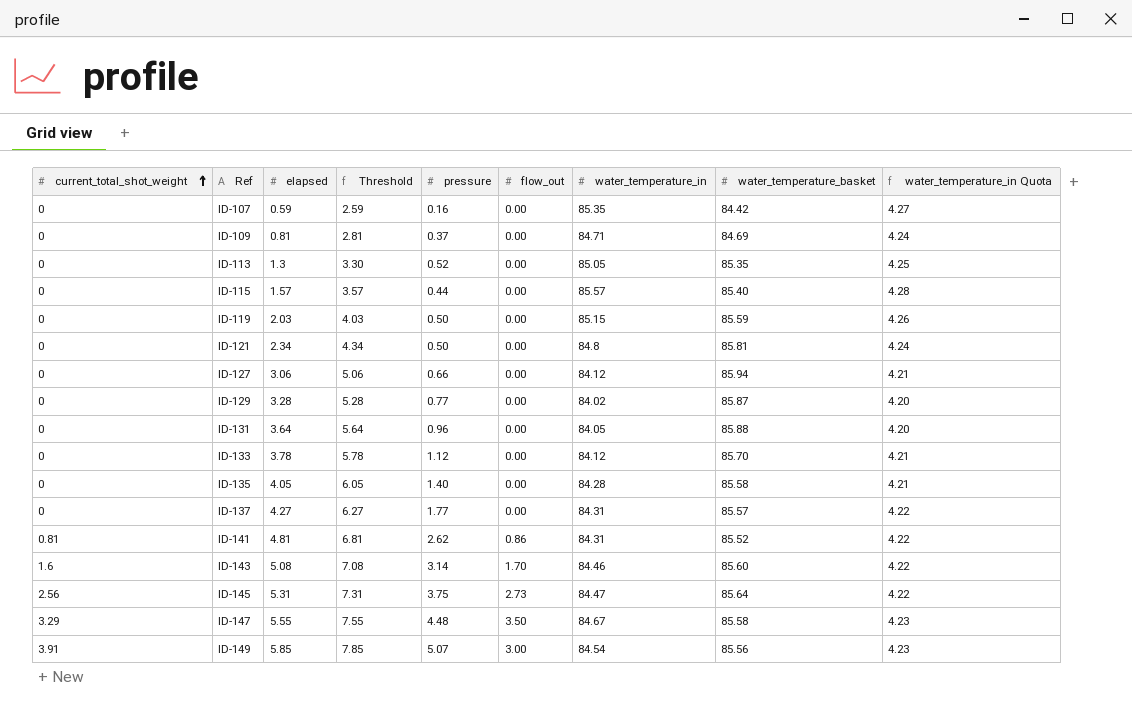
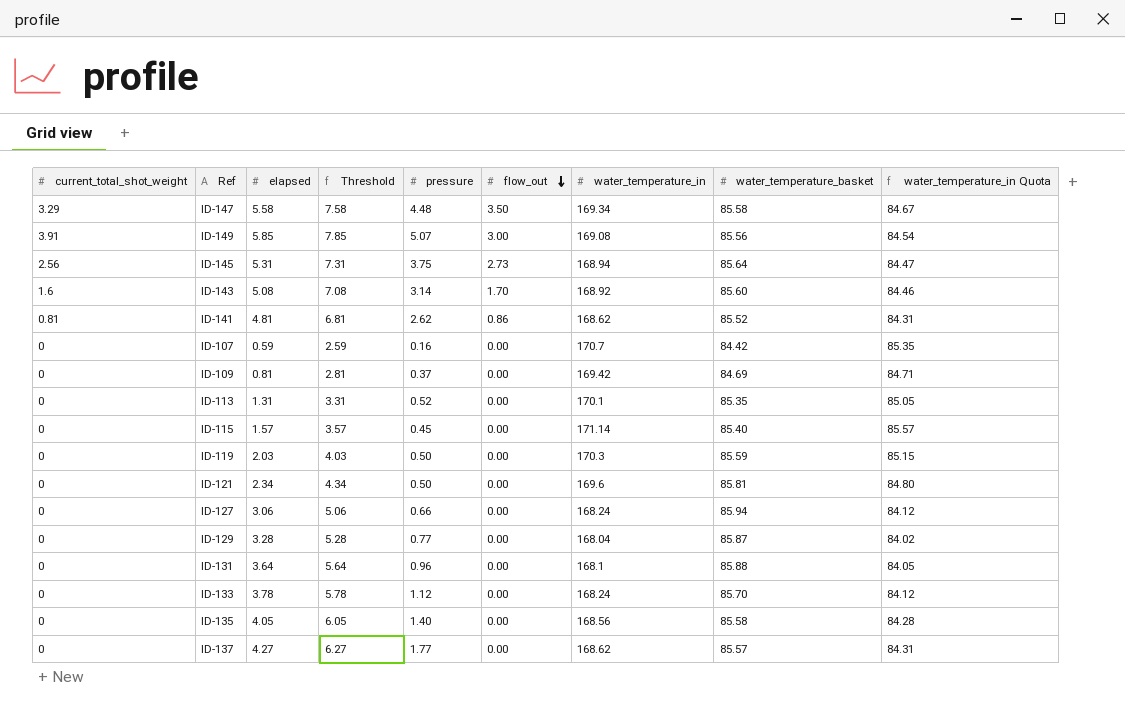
row order: current_total_shot_weight ascending -> flow_out descending
column water_temperature_in Quota | formula: [water_temperature_in] * 0.05 -> [water_temperature_in] * 0.5
ID-147 | elapsed: 5.55 -> 5.58
ID-147 | Threshold: 7.55 -> 7.58
ID-147 | water_temperature_in: 84.67 -> 169.34
ID-149 | water_temperature_in: 84.54 -> 169.08
ID-145 | water_temperature_in: 84.47 -> 168.94
ID-143 | water_temperature_in: 84.46 -> 168.92
ID-141 | water_temperature_in: 84.31 -> 168.62
ID-107 | water_temperature_in: 85.35 -> 170.7
ID-109 | water_temperature_in: 84.71 -> 169.42
ID-113 | elapsed: 1.3 -> 1.31
ID-113 | Threshold: 3.30 -> 3.31
ID-113 | water_temperature_in: 85.05 -> 170.1
ID-115 | pressure: 0.44 -> 0.45
ID-115 | water_temperature_in: 85.57 -> 171.14
ID-119 | water_temperature_in: 85.15 -> 170.3
ID-121 | water_temperature_in: 84.8 -> 169.6
ID-127 | water_temperature_in: 84.12 -> 168.24
ID-129 | water_temperature_in: 84.02 -> 168.04
ID-131 | water_temperature_in: 84.05 -> 168.1
ID-133 | water_temperature_in: 84.12 -> 168.24
ID-135 | water_temperature_in: 84.28 -> 168.56
ID-137 | water_temperature_in: 84.31 -> 168.62

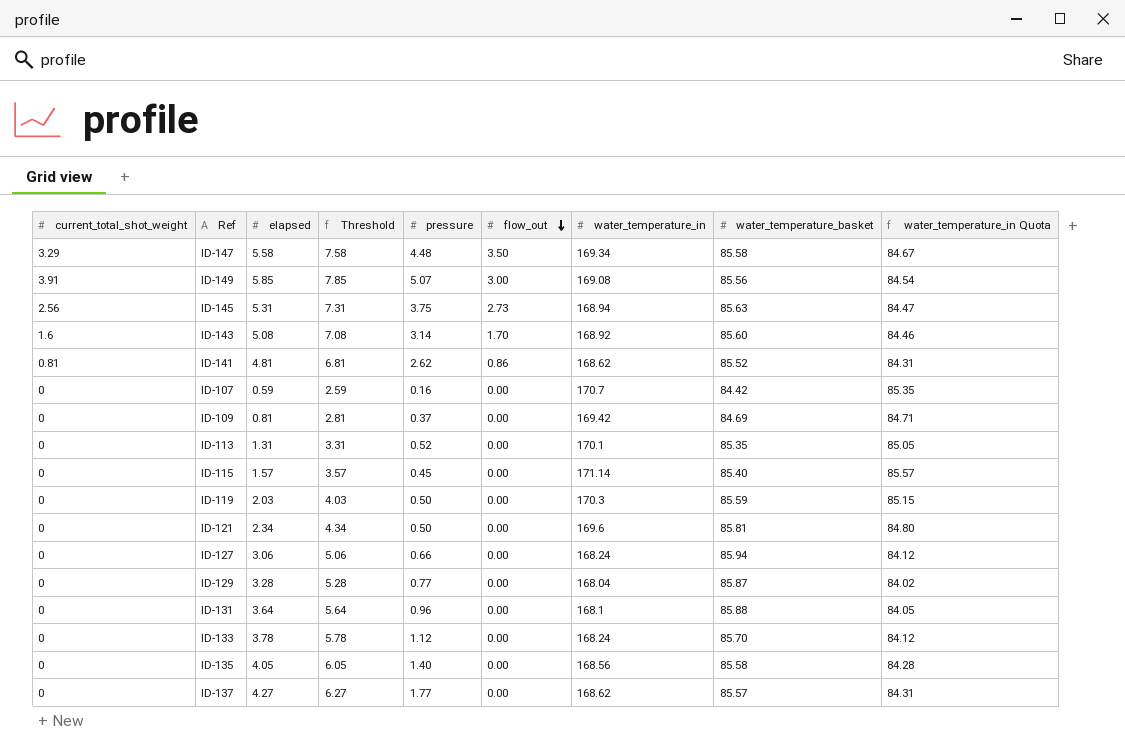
ID-145 | water_temperature_basket: 85.64 -> 85.63

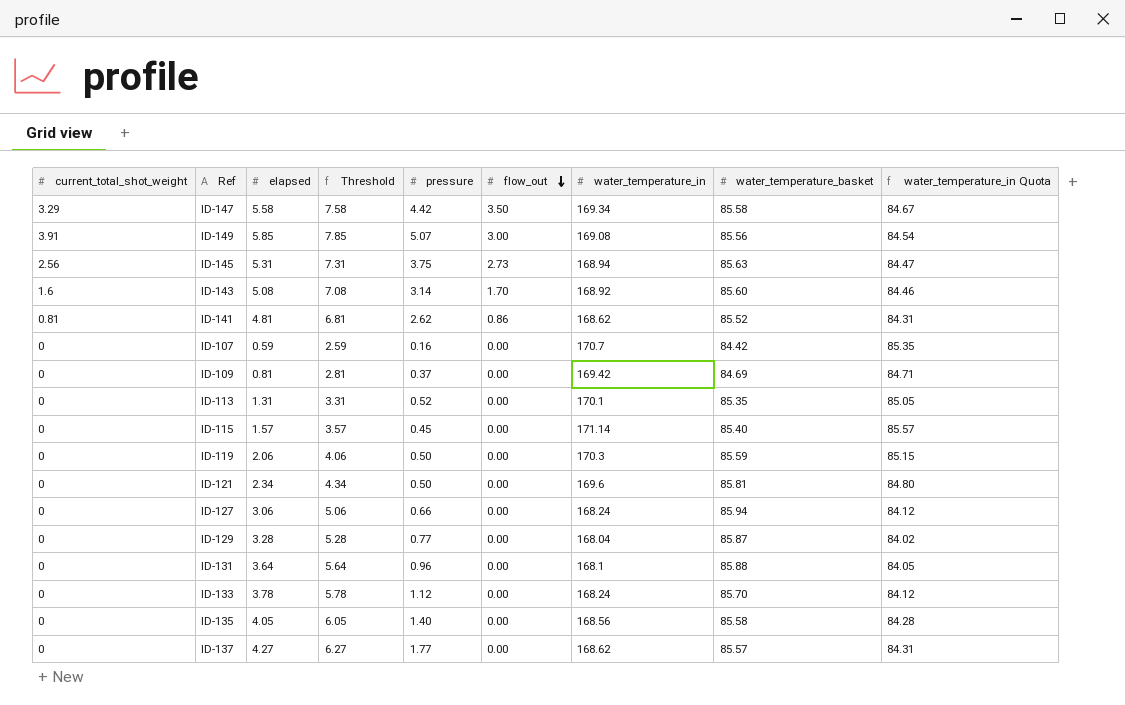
ID-147 | pressure: 4.48 -> 4.42
ID-119 | elapsed: 2.03 -> 2.06
ID-119 | Threshold: 4.03 -> 4.06

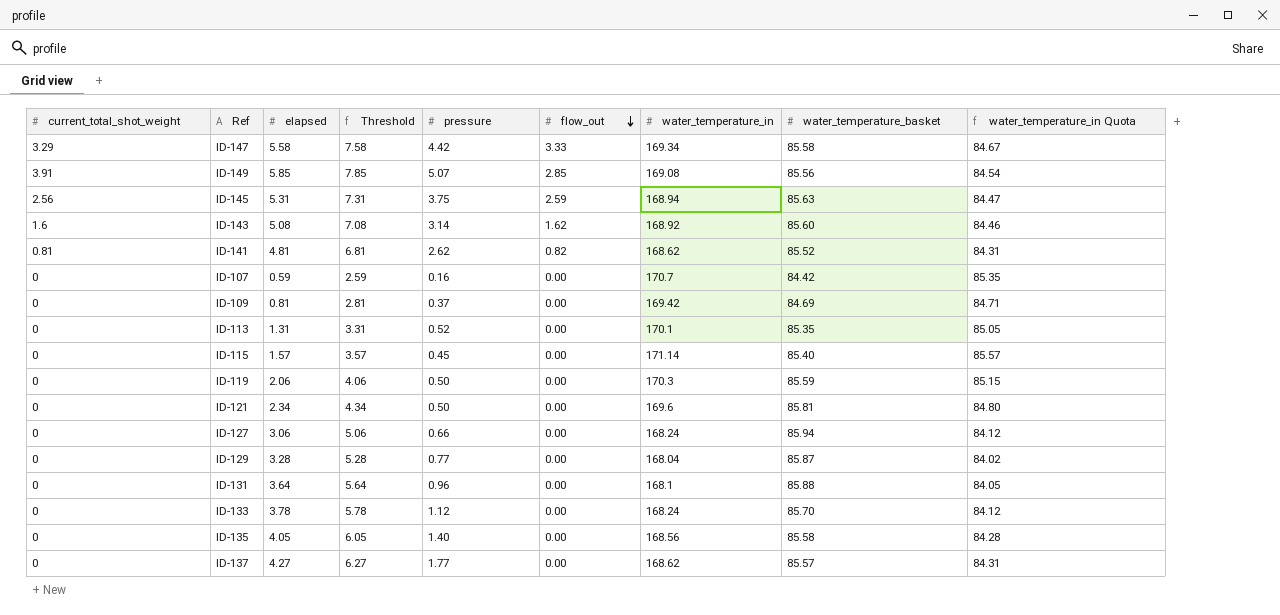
ID-147 | flow_out: 3.50 -> 3.33
ID-149 | flow_out: 3.00 -> 2.85
ID-145 | flow_out: 2.73 -> 2.59
ID-143 | flow_out: 1.70 -> 1.62
ID-141 | flow_out: 0.86 -> 0.82

